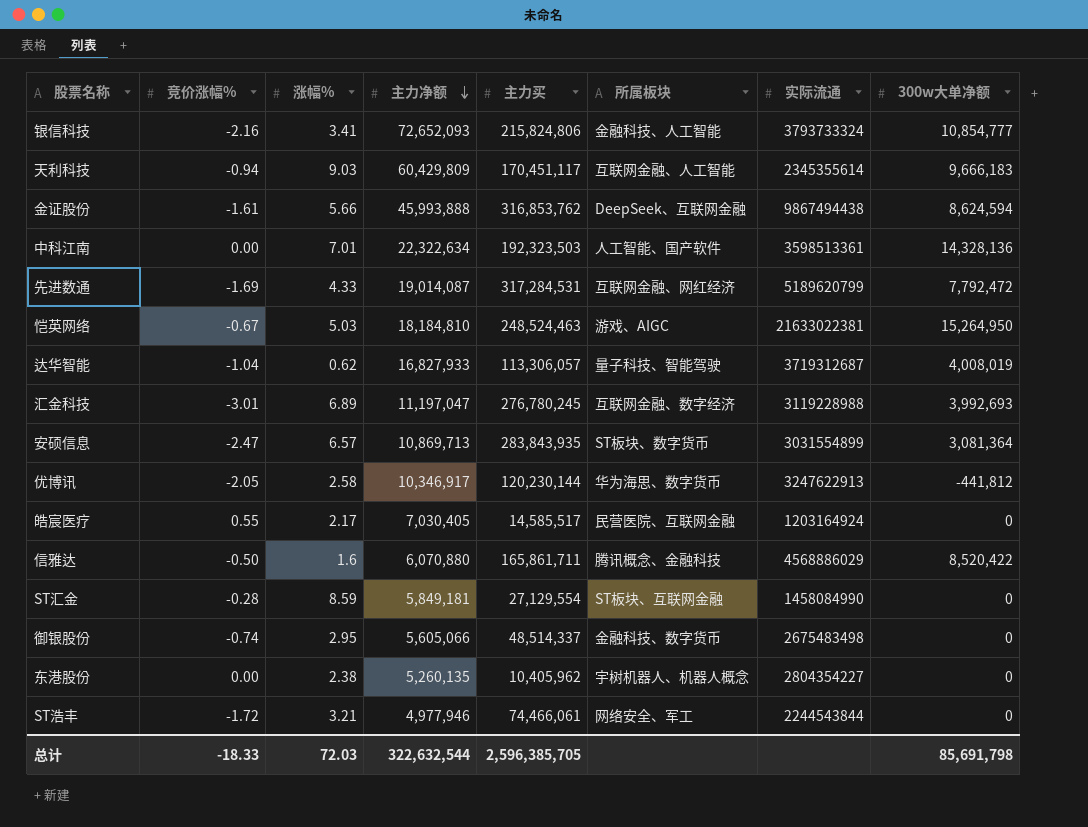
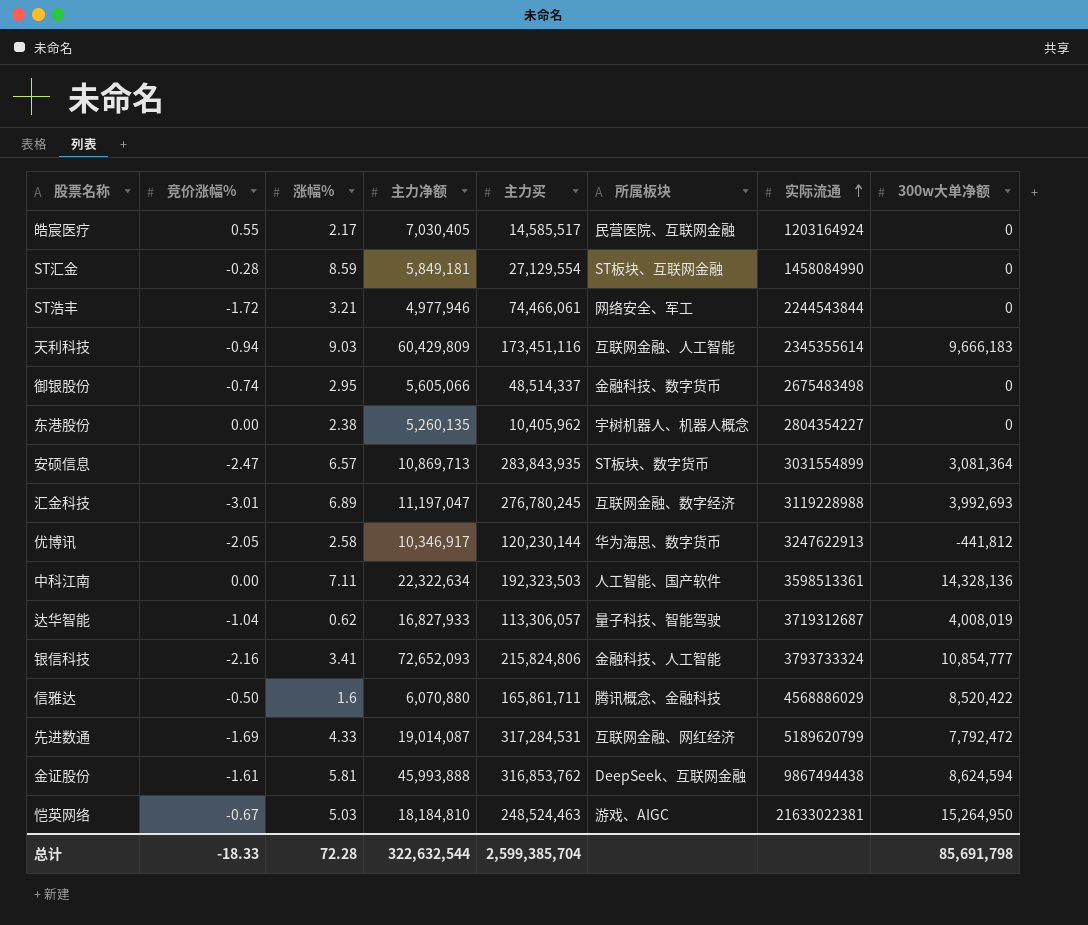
row order: 主力净额 descending -> 实际流通 ascending
天利科技 | 主力买: 170,451,117 -> 173,451,116
中科江南 | 涨幅%: 7.01 -> 7.11
金证股份 | 涨幅%: 5.66 -> 5.81
总计 | 涨幅%: 72.03 -> 72.28
总计 | 主力买: 2,596,385,705 -> 2,599,385,704

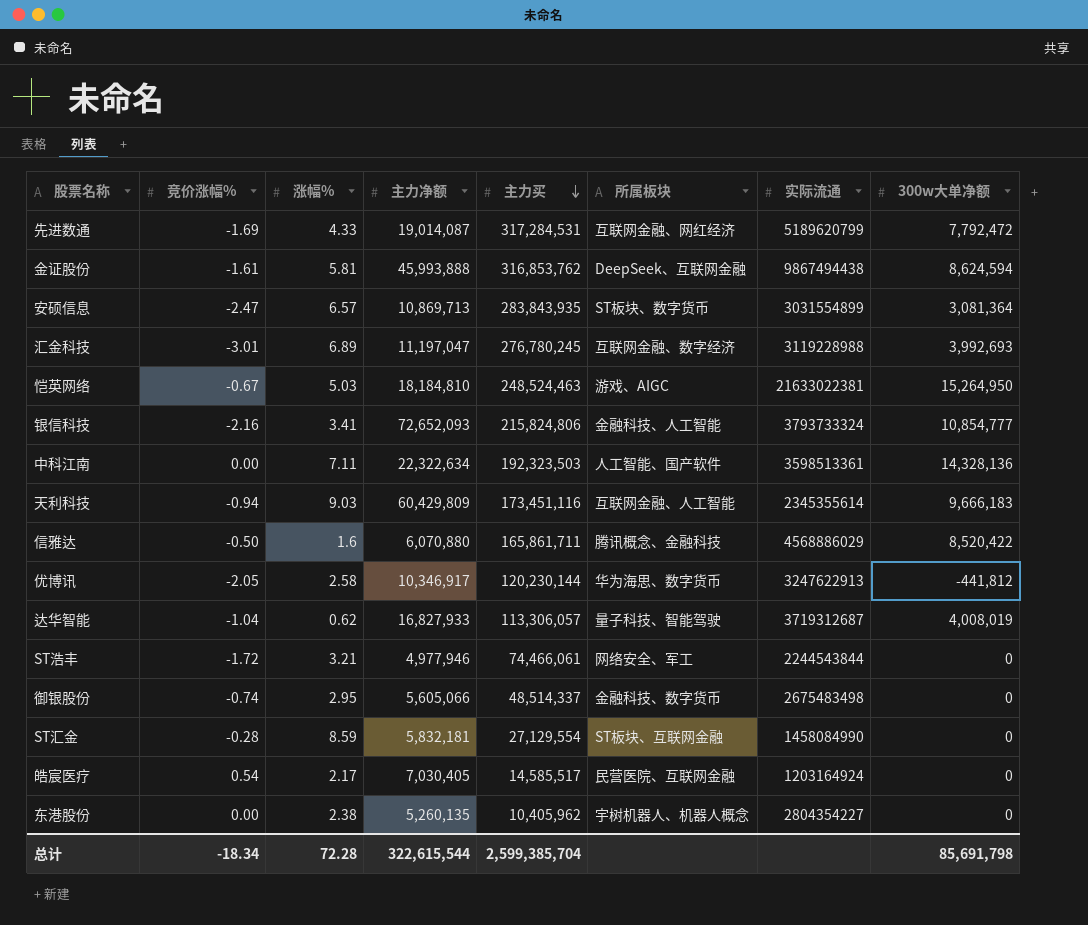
row order: 实际流通 ascending -> 主力买 descending
ST汇金 | 主力净额: 5,849,181 -> 5,832,181
皓宸医疗 | 竞价涨幅%: 0.55 -> 0.54
总计 | 竞价涨幅%: -18.33 -> -18.34
总计 | 主力净额: 322,632,544 -> 322,615,544

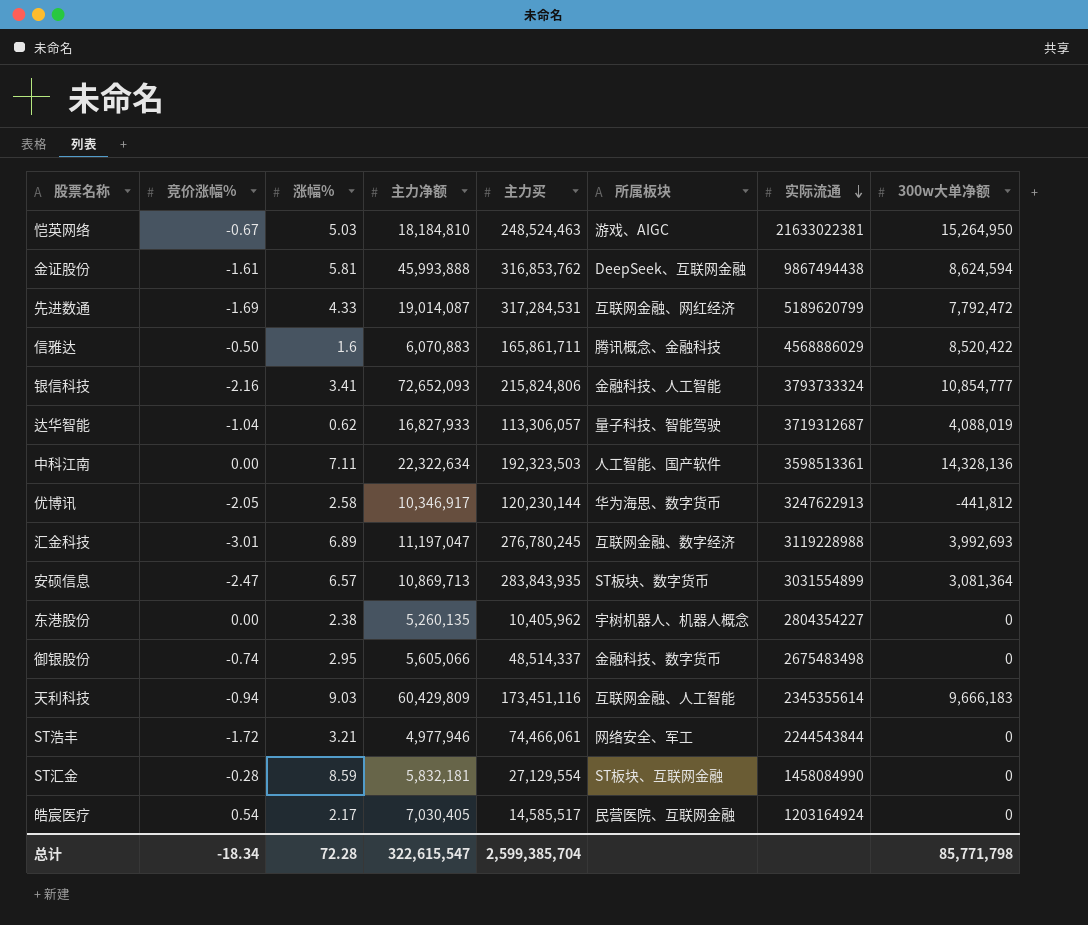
row order: 主力买 descending -> 实际流通 descending
信雅达 | 主力净额: 6,070,880 -> 6,070,883
达华智能 | 300w大单净额: 4,008,019 -> 4,088,019
总计 | 主力净额: 322,615,544 -> 322,615,547
总计 | 300w大单净额: 85,691,798 -> 85,771,798

